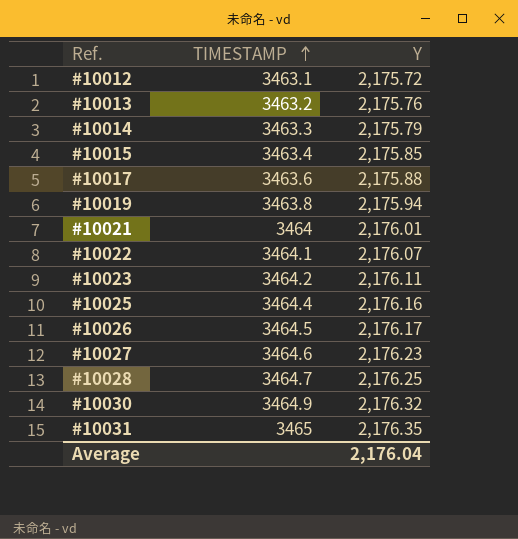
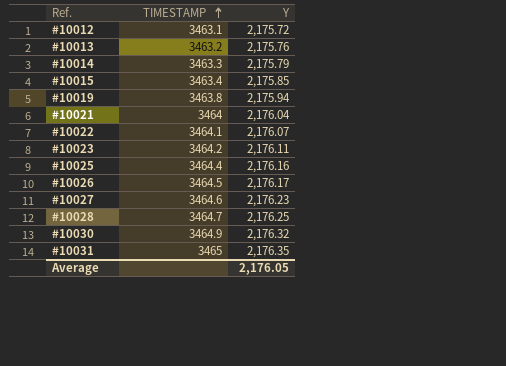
row #10017: 3463.6 | 2,175.88 -> none
#10021 | Y: 2,176.01 -> 2,176.04
Average | Y: 2,176.04 -> 2,176.05

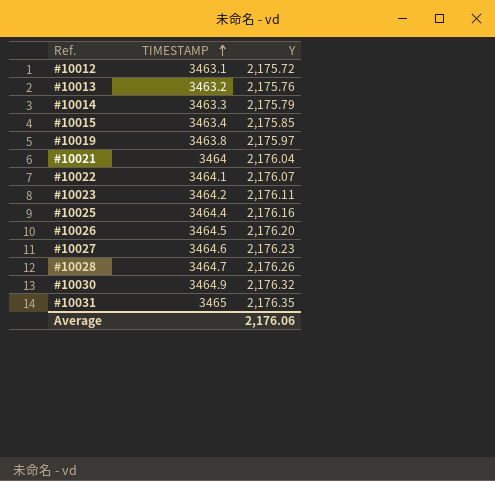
#10019 | Y: 2,175.94 -> 2,175.97
#10026 | Y: 2,176.17 -> 2,176.20
#10028 | Y: 2,176.25 -> 2,176.26
Average | Y: 2,176.05 -> 2,176.06

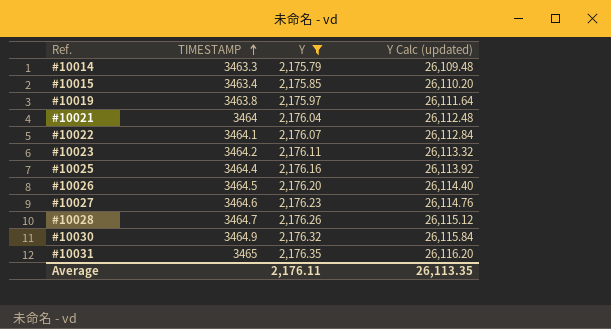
filter: none -> Y >= 2,175.79
column Y Calc (updated) | formula: none -> [Y] * 12
Average | Y: 2,176.06 -> 2,176.11

